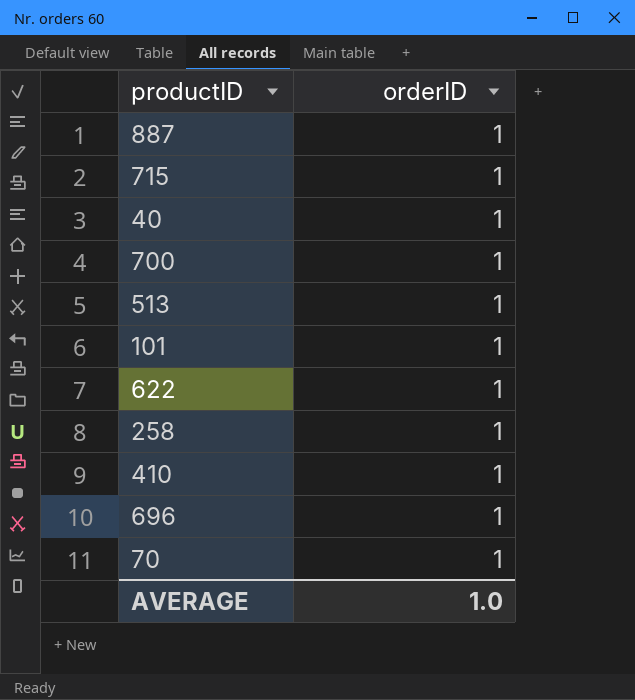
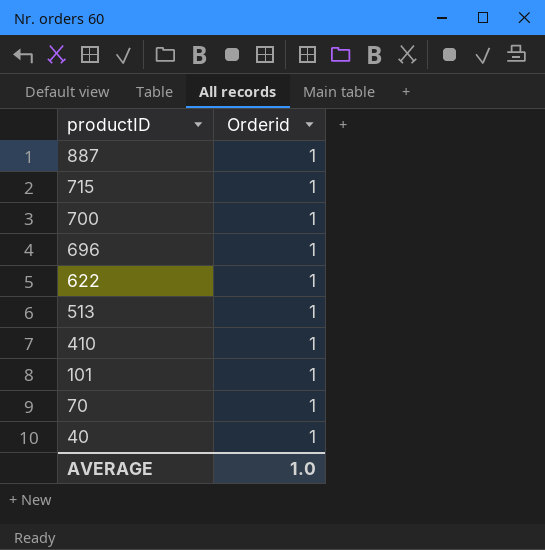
row order: none -> productID descending
column name: orderID -> Orderid
row 258: 1 -> none

